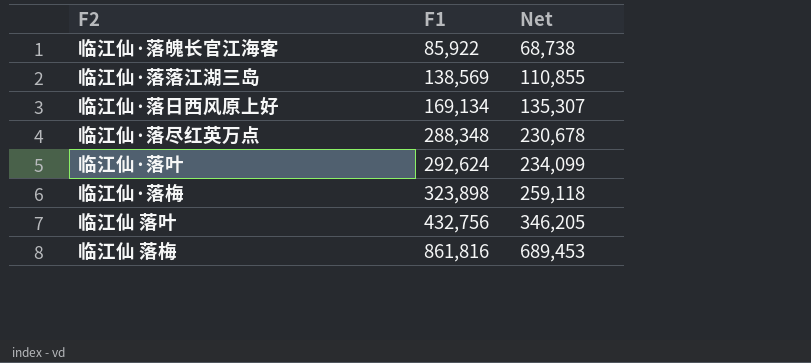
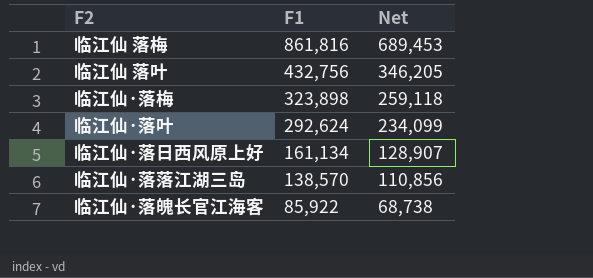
row order: F1 ascending -> F1 descending
row 临江仙·落尽红英万点: 288,348 | 230,678 -> none
临江仙·落日西风原上好 | F1: 169,134 -> 161,134
临江仙·落日西风原上好 | Net: 135,307 -> 128,907
临江仙·落落江湖三岛 | F1: 138,569 -> 138,570
临江仙·落落江湖三岛 | Net: 110,855 -> 110,856

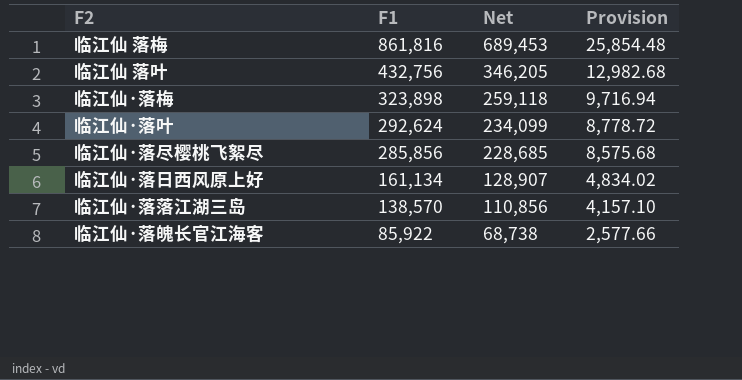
column Provision | formula: none -> [F1] * 0.03
row 临江仙·落尽樱桃飞絮尽: none -> 285,856 | 228,685 | 8,575.68

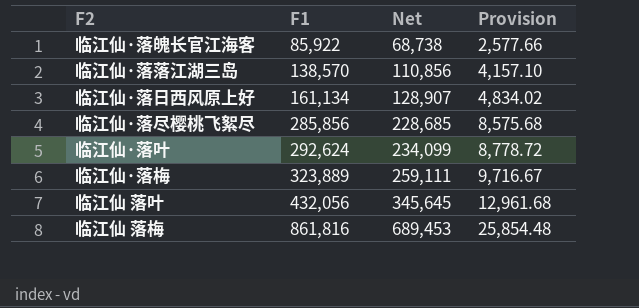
row order: F1 descending -> F1 ascending
临江仙·落梅 | F1: 323,898 -> 323,889
临江仙·落梅 | Net: 259,118 -> 259,111
临江仙·落梅 | Provision: 9,716.94 -> 9,716.67
临江仙 落叶 | F1: 432,756 -> 432,056
临江仙 落叶 | Net: 346,205 -> 345,645
临江仙 落叶 | Provision: 12,982.68 -> 12,961.68

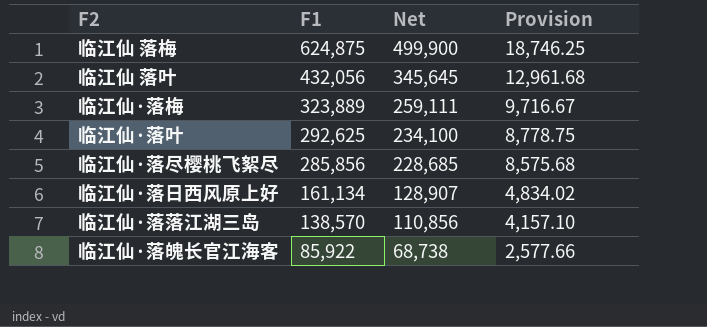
row order: F1 ascending -> F1 descending
临江仙 落梅 | F1: 861,816 -> 624,875
临江仙 落梅 | Net: 689,453 -> 499,900
临江仙 落梅 | Provision: 25,854.48 -> 18,746.25
临江仙·落叶 | F1: 292,624 -> 292,625
临江仙·落叶 | Net: 234,099 -> 234,100
临江仙·落叶 | Provision: 8,778.72 -> 8,778.75

